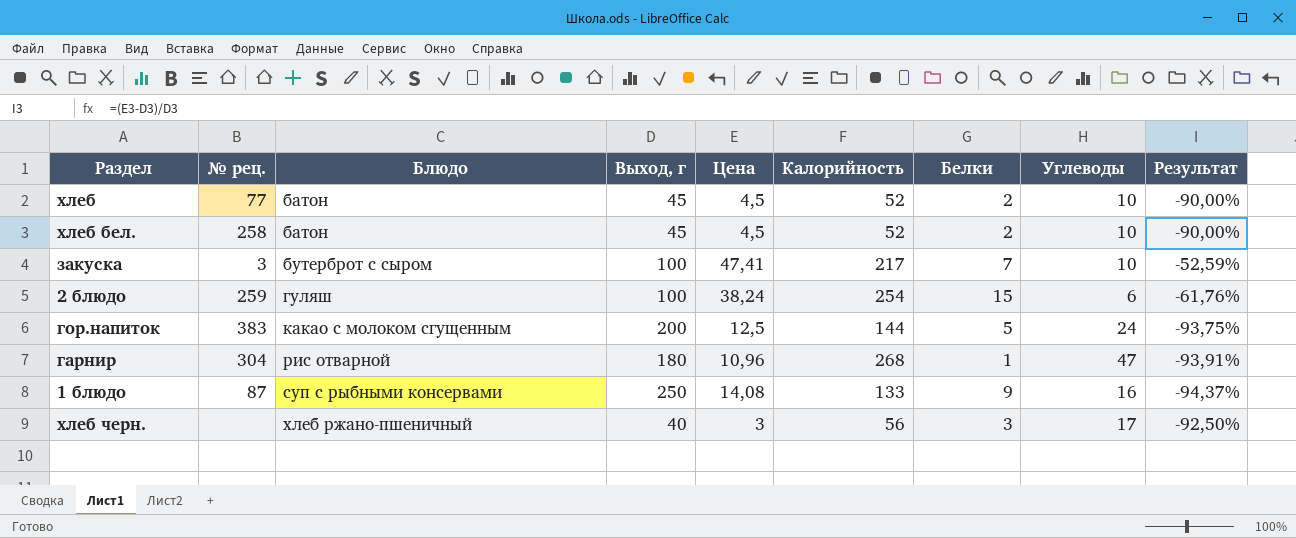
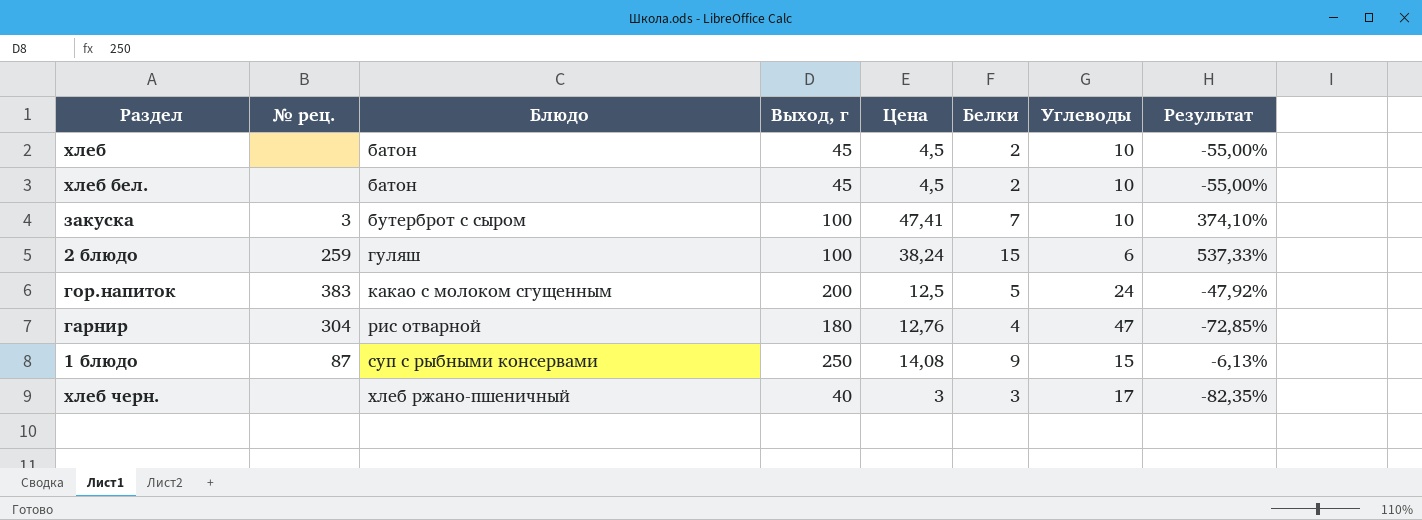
column Калорийность | position: 6 -> none
column Результат | formula: ([Цена] - [Выход, г]) / [Выход, г] -> ([Цена] - [Углеводы]) / [Углеводы]
хлеб | № рец.: 77 -> none
хлеб бел. | № рец.: 258 -> none
гарнир | Цена: 10,96 -> 12,76
гарнир | Белки: 1 -> 4
1 блюдо | Углеводы: 16 -> 15

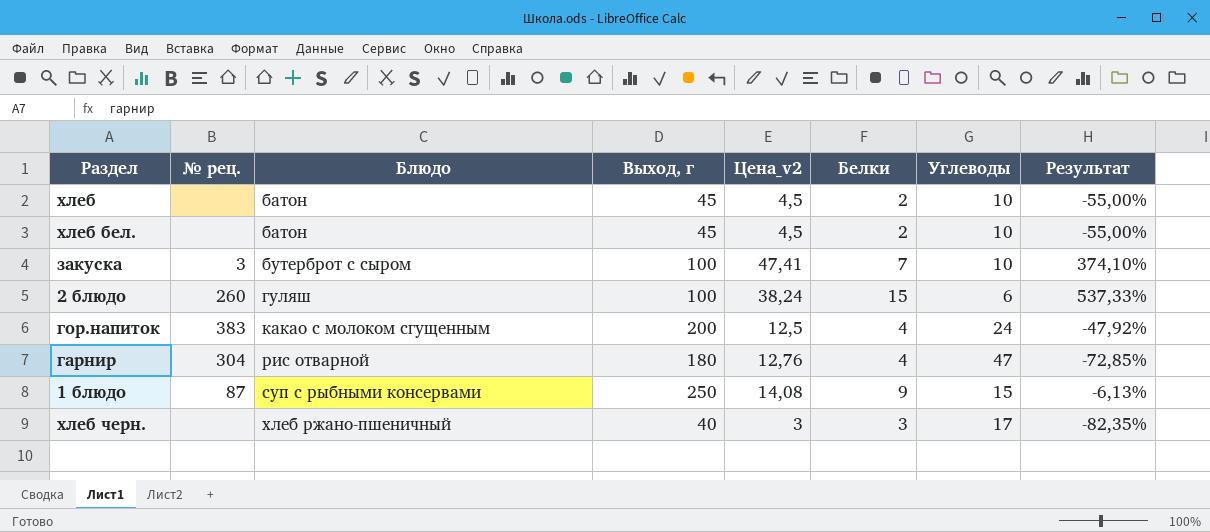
column name: Цена -> Цена_v2
2 блюдо | № рец.: 259 -> 260
гор.напиток | Белки: 5 -> 4

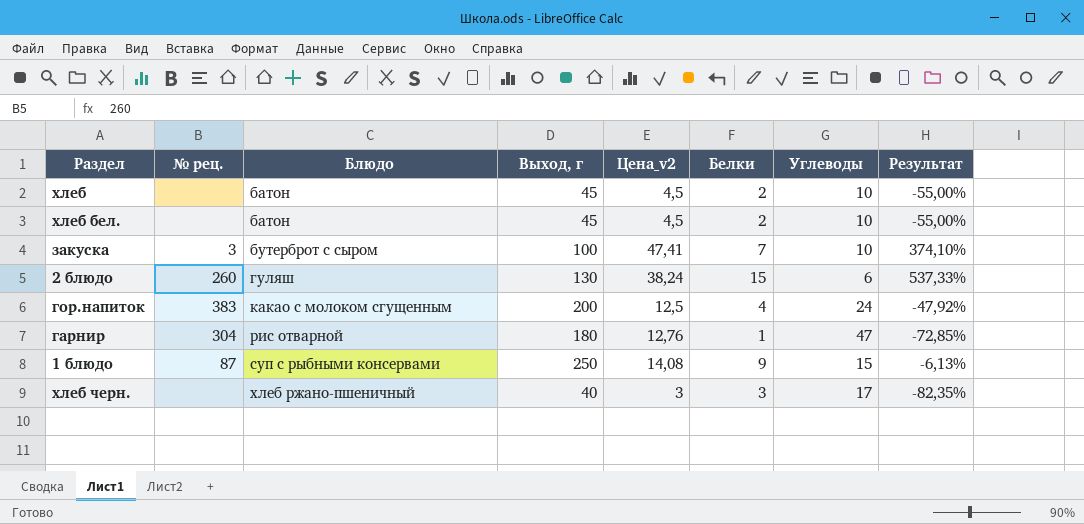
2 блюдо | Выход, г: 100 -> 130
гарнир | Белки: 4 -> 1

